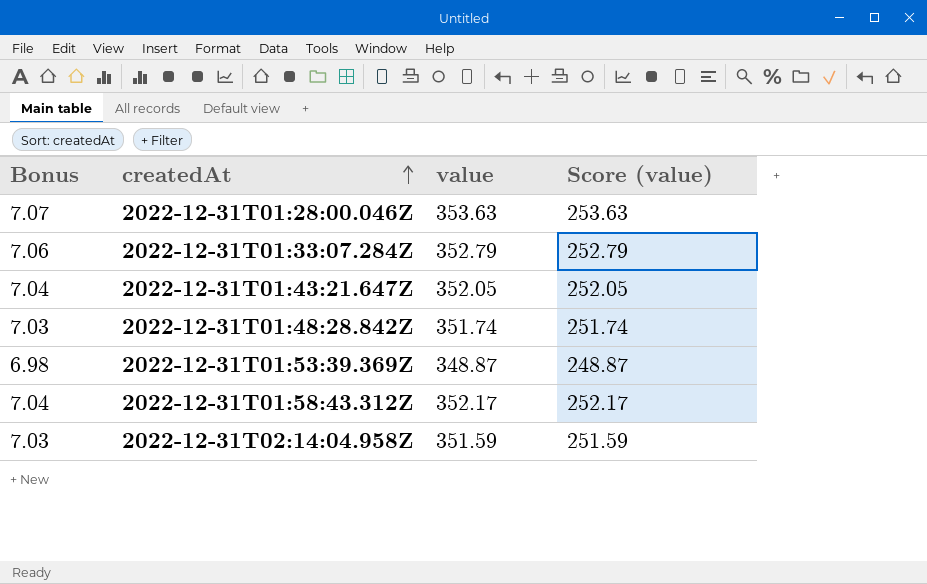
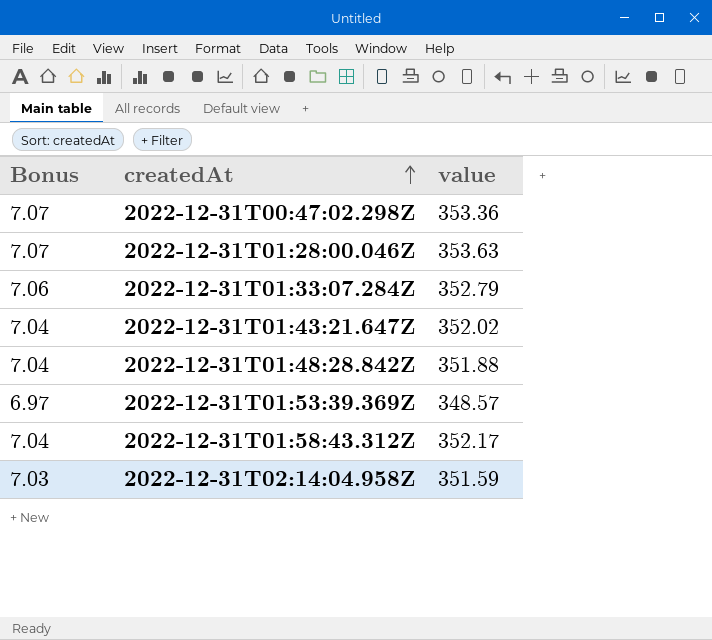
column Score (value) | formula: [value] - 100 -> none
row 2022-12-31T00:47:02.298Z: none -> 7.07 | 353.36
2022-12-31T01:43:21.647Z | value: 352.05 -> 352.02
2022-12-31T01:48:28.842Z | Bonus: 7.03 -> 7.04
2022-12-31T01:48:28.842Z | value: 351.74 -> 351.88
2022-12-31T01:53:39.369Z | Bonus: 6.98 -> 6.97
2022-12-31T01:53:39.369Z | value: 348.87 -> 348.57

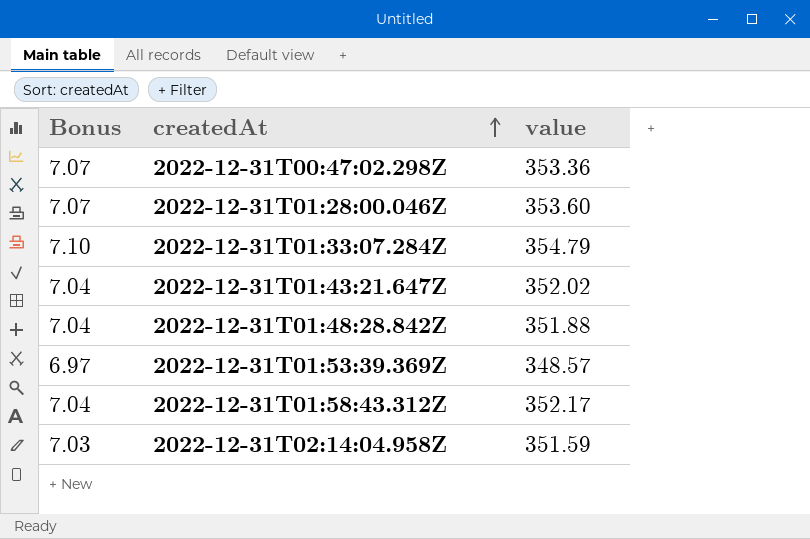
2022-12-31T01:28:00.046Z | value: 353.63 -> 353.60
2022-12-31T01:33:07.284Z | Bonus: 7.06 -> 7.10
2022-12-31T01:33:07.284Z | value: 352.79 -> 354.79

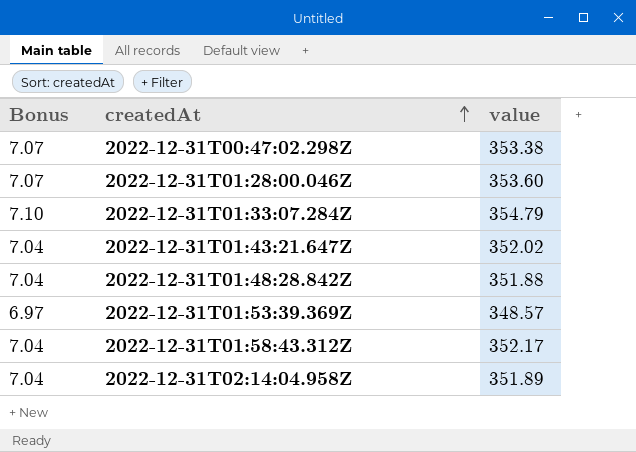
2022-12-31T00:47:02.298Z | value: 353.36 -> 353.38
2022-12-31T02:14:04.958Z | Bonus: 7.03 -> 7.04
2022-12-31T02:14:04.958Z | value: 351.59 -> 351.89

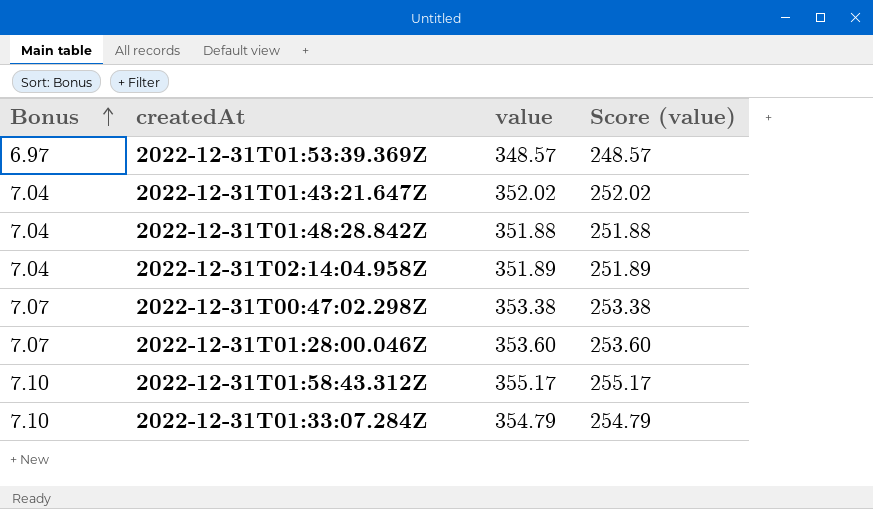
row order: createdAt ascending -> Bonus ascending
column Score (value) | formula: none -> [value] - 100
2022-12-31T01:58:43.312Z | Bonus: 7.04 -> 7.10
2022-12-31T01:58:43.312Z | value: 352.17 -> 355.17

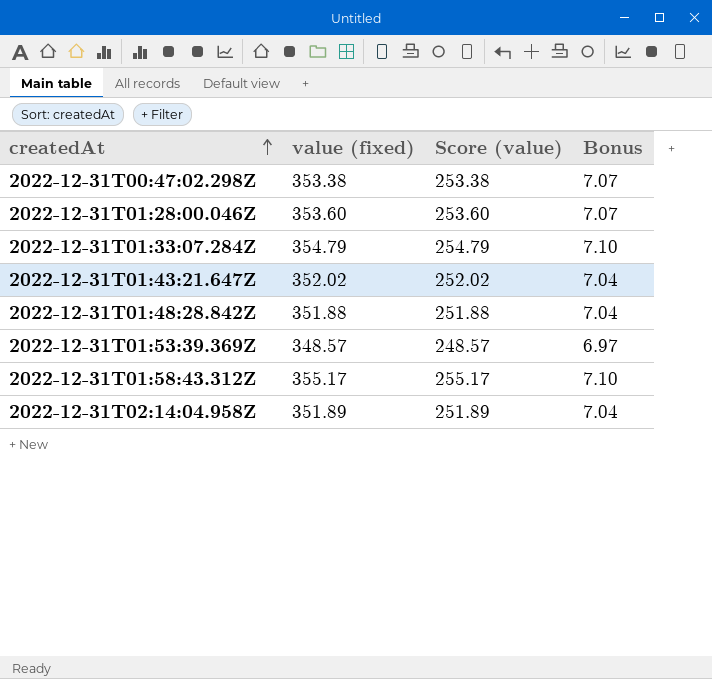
row order: Bonus ascending -> createdAt ascending
column name: value -> value (fixed)
column Bonus | position: 1 -> 4

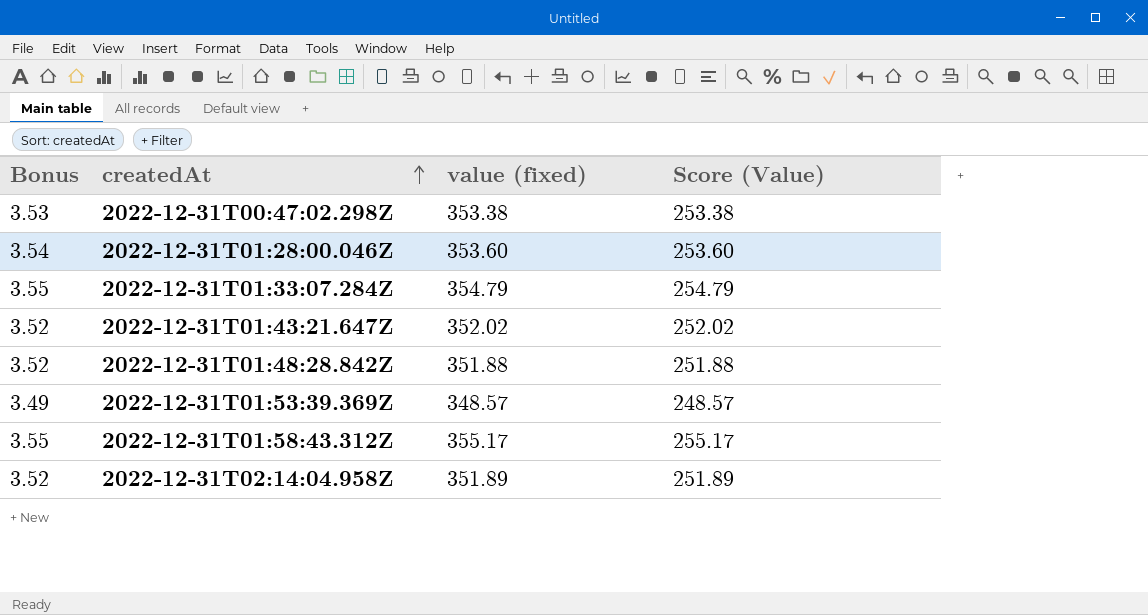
column Bonus | formula: [value (fixed)] * 0.02 -> [value (fixed)] * 0.01
column Bonus | position: 4 -> 1
column name: Score (value) -> Score (Value)

